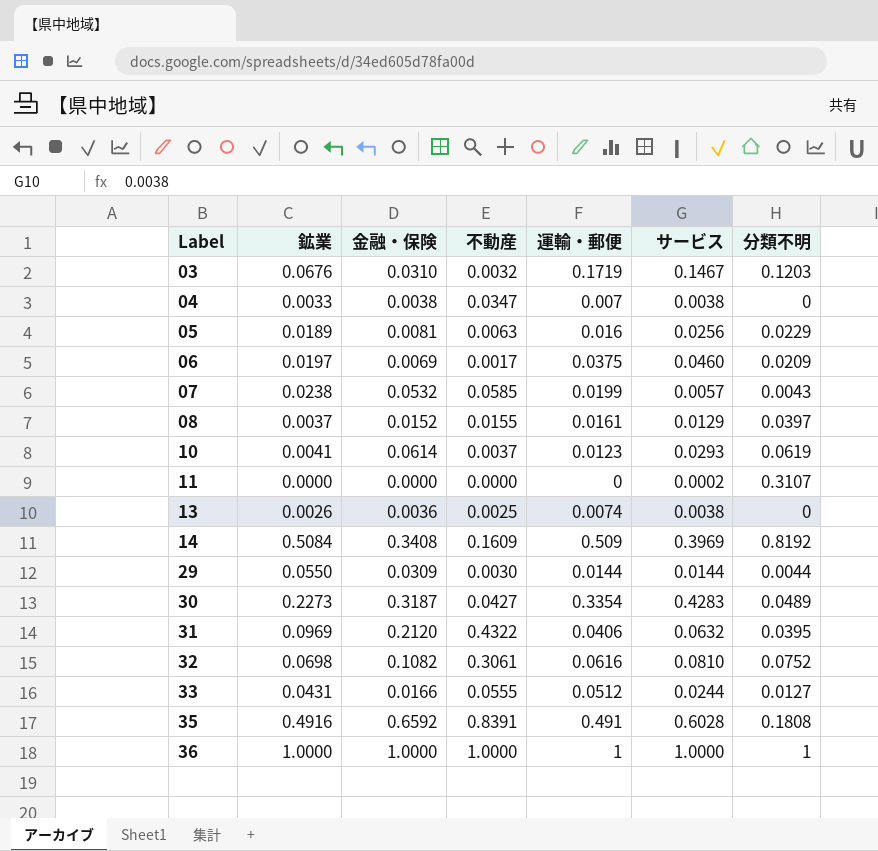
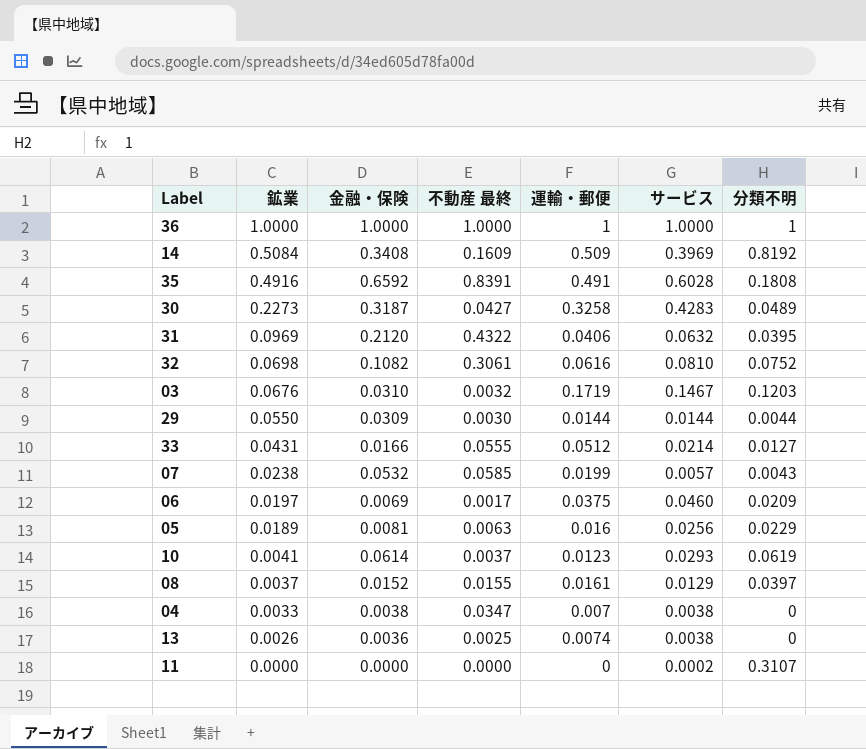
row order: Label ascending -> 鉱業 descending
column name: 不動産 -> 不動産 最終
30 | 運輸・郵便: 0.3354 -> 0.3258
33 | サービス: 0.0244 -> 0.0214

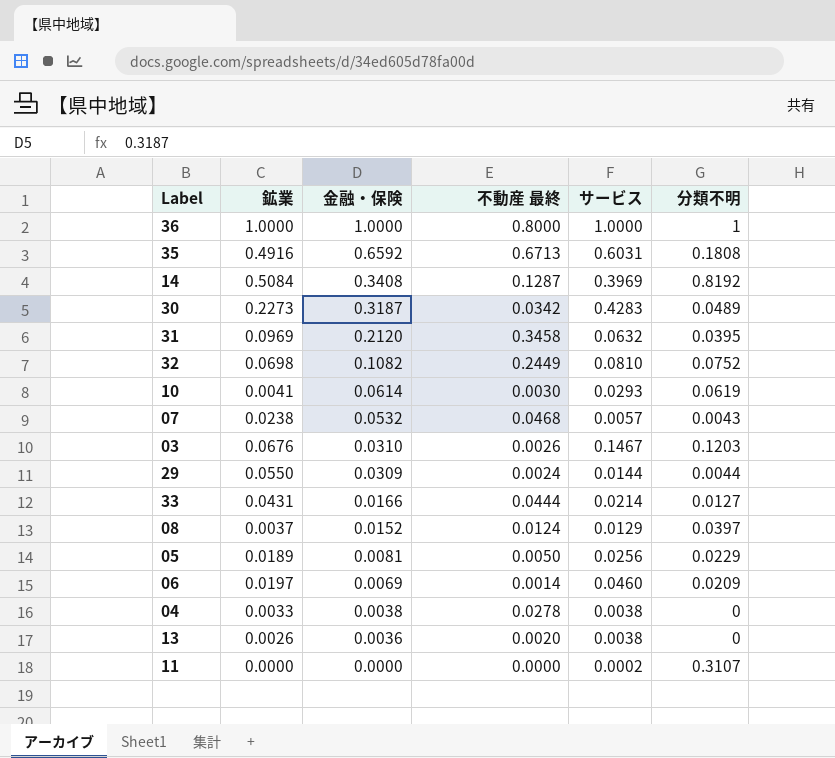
row order: 鉱業 descending -> 金融・保険 descending
column 運輸・郵便 | position: 5 -> none
36 | 不動産 最終: 1.0000 -> 0.8000
35 | 不動産 最終: 0.8391 -> 0.6713
35 | サービス: 0.6028 -> 0.6031
14 | 不動産 最終: 0.1609 -> 0.1287
30 | 不動産 最終: 0.0427 -> 0.0342
31 | 不動産 最終: 0.4322 -> 0.3458
32 | 不動産 最終: 0.3061 -> 0.2449
10 | 不動産 最終: 0.0037 -> 0.0030
07 | 不動産 最終: 0.0585 -> 0.0468
03 | 不動産 最終: 0.0032 -> 0.0026
29 | 不動産 最終: 0.0030 -> 0.0024
33 | 不動産 最終: 0.0555 -> 0.0444
08 | 不動産 最終: 0.0155 -> 0.0124
05 | 不動産 最終: 0.0063 -> 0.0050
06 | 不動産 最終: 0.0017 -> 0.0014
04 | 不動産 最終: 0.0347 -> 0.0278
13 | 不動産 最終: 0.0025 -> 0.0020

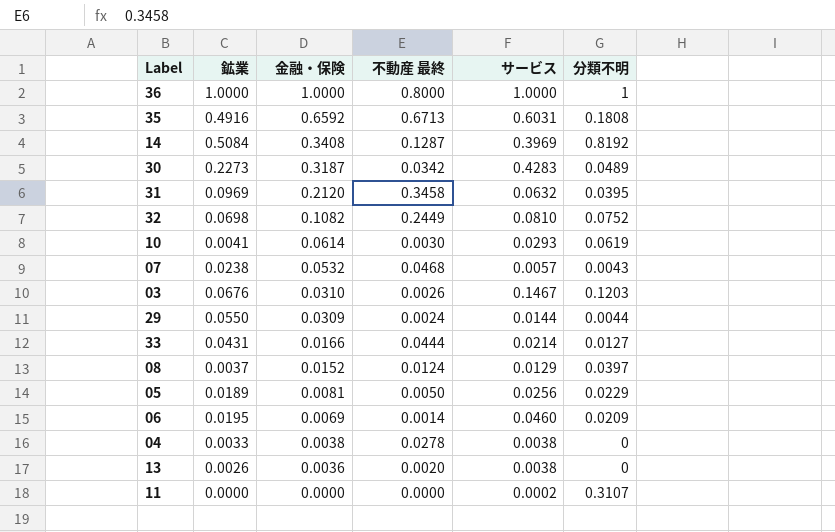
06 | 鉱業: 0.0197 -> 0.0195

